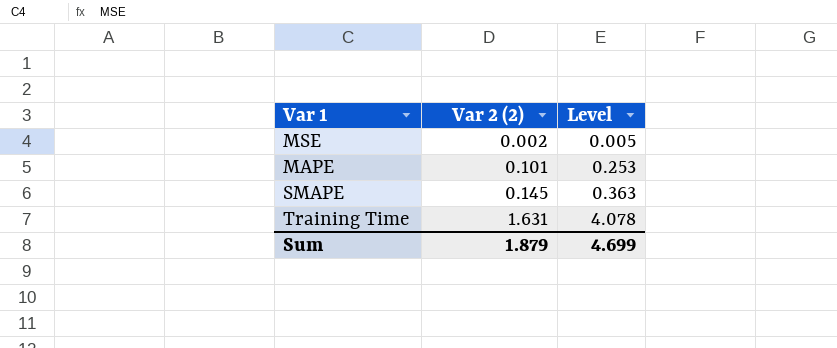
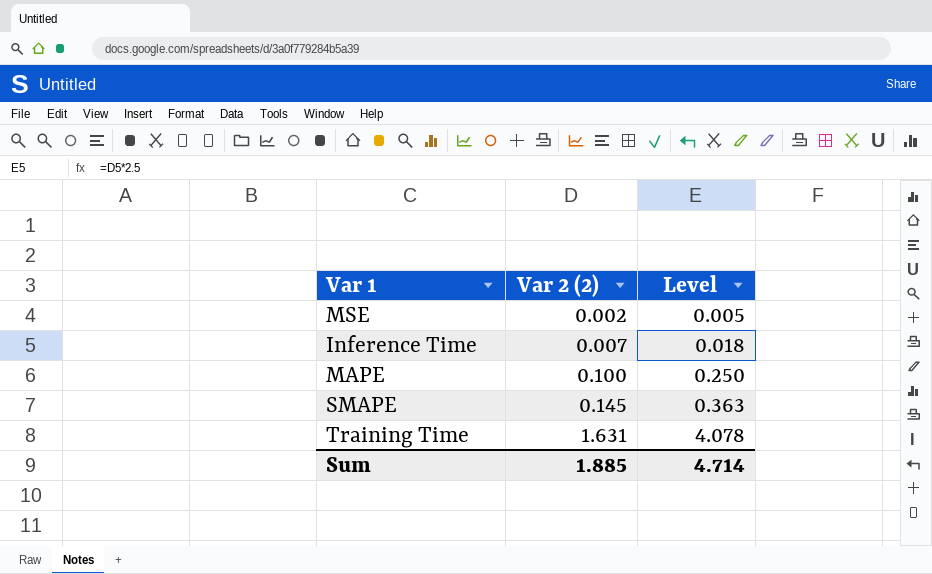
row Inference Time: none -> 0.007 | 0.018
MAPE | Var 2 (2): 0.101 -> 0.100
MAPE | Level: 0.253 -> 0.250
Sum | Var 2 (2): 1.879 -> 1.885
Sum | Level: 4.699 -> 4.714

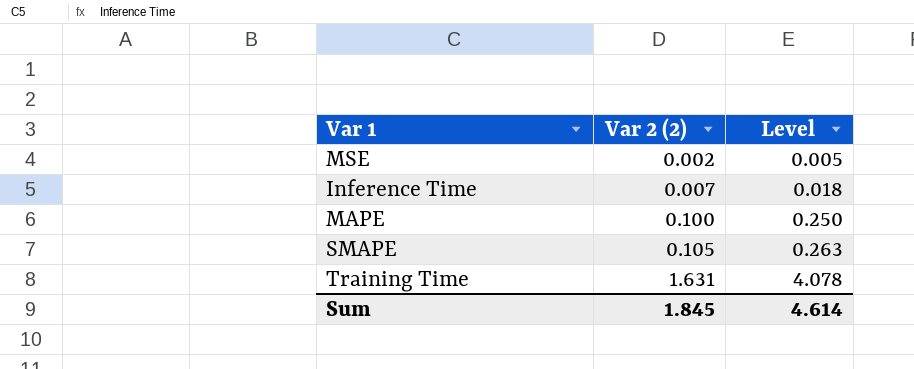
SMAPE | Var 2 (2): 0.145 -> 0.105
SMAPE | Level: 0.363 -> 0.263
Sum | Var 2 (2): 1.885 -> 1.845
Sum | Level: 4.714 -> 4.614

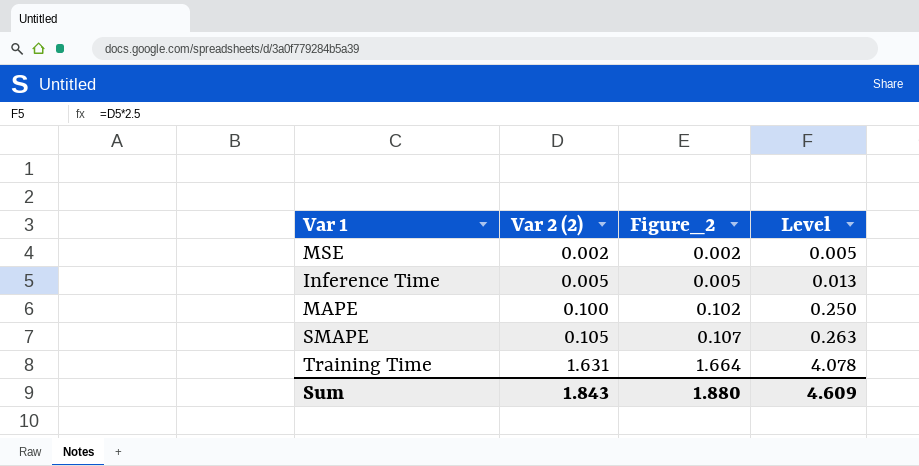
column Figure_2 | formula: none -> [Var 2 (2)] * 1.02
Inference Time | Var 2 (2): 0.007 -> 0.005
Inference Time | Level: 0.018 -> 0.013
Sum | Var 2 (2): 1.845 -> 1.843
Sum | Level: 4.614 -> 4.609

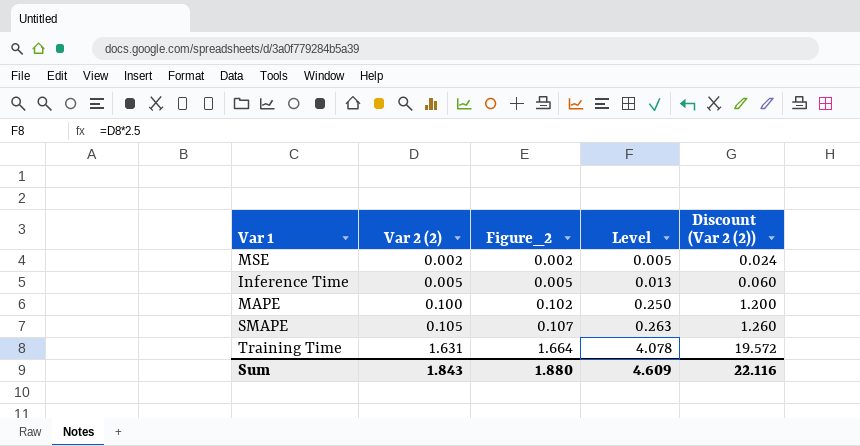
column Discount (Var 2 (2)) | formula: none -> [Var 2 (2)] * 12

